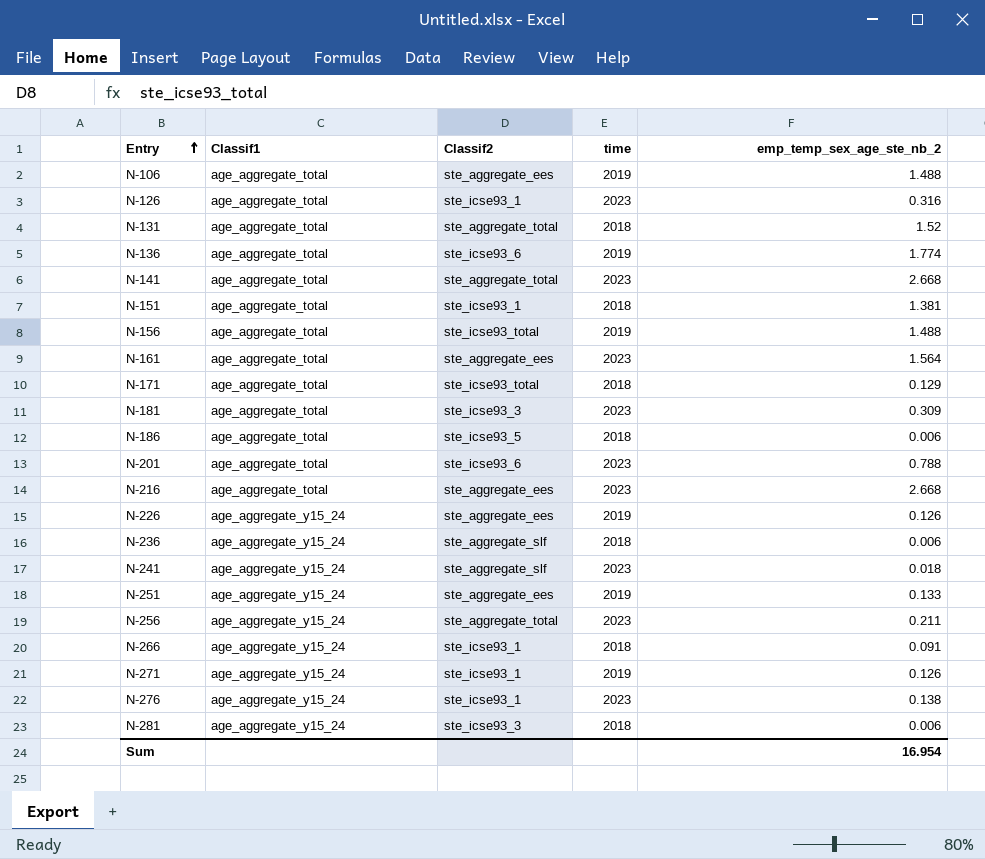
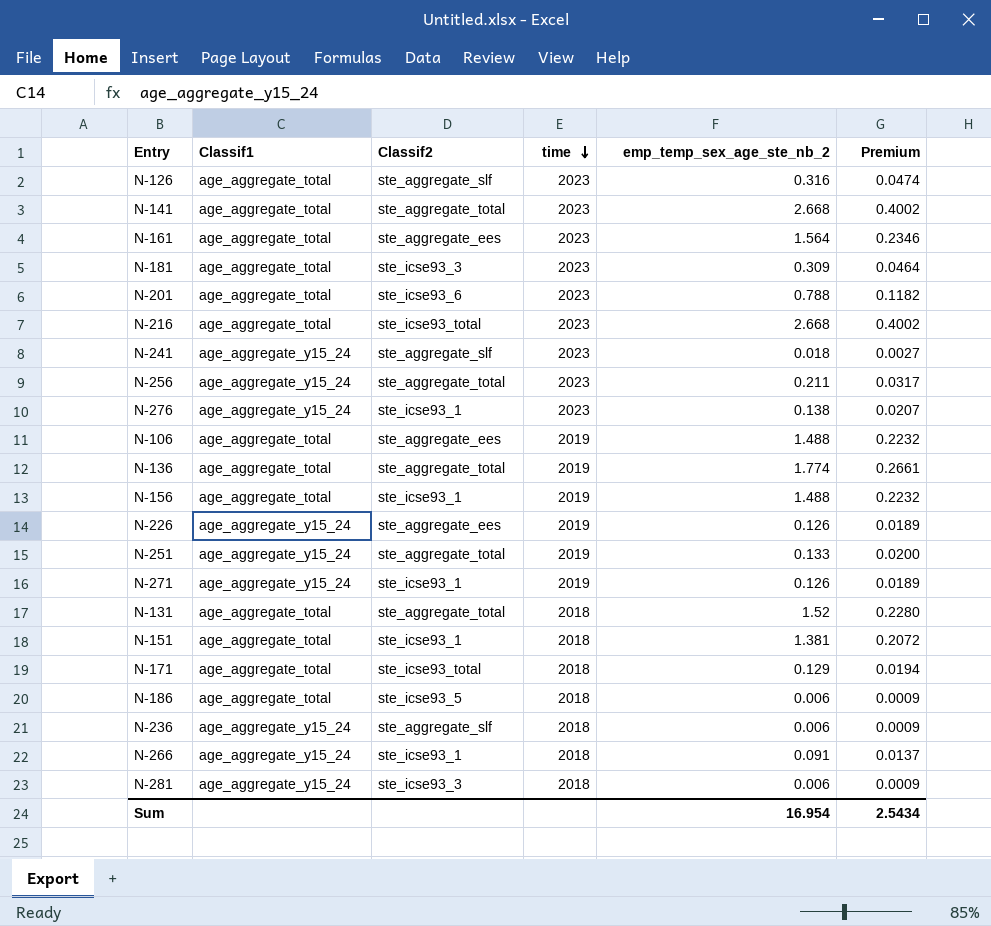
row order: Entry ascending -> time descending
column Premium | formula: none -> [emp_temp_sex_age_ste_nb_2] * 0.15
N-126 | Classif2: ste_icse93_1 -> ste_aggregate_slf
N-216 | Classif2: ste_aggregate_ees -> ste_icse93_total
N-136 | Classif2: ste_icse93_6 -> ste_aggregate_total
N-156 | Classif2: ste_icse93_total -> ste_icse93_1
N-251 | Classif2: ste_aggregate_ees -> ste_aggregate_total

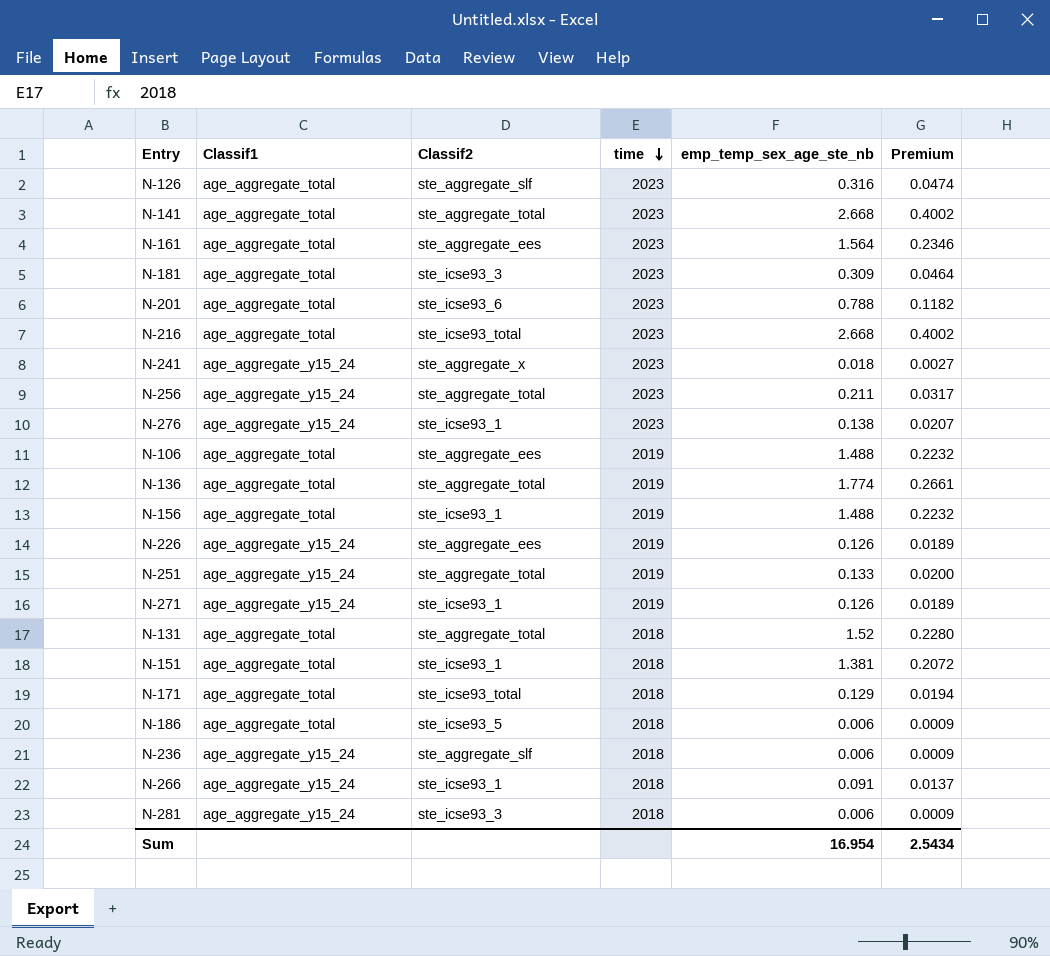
column name: emp_temp_sex_age_ste_nb_2 -> emp_temp_sex_age_ste_nb
N-241 | Classif2: ste_aggregate_slf -> ste_aggregate_x

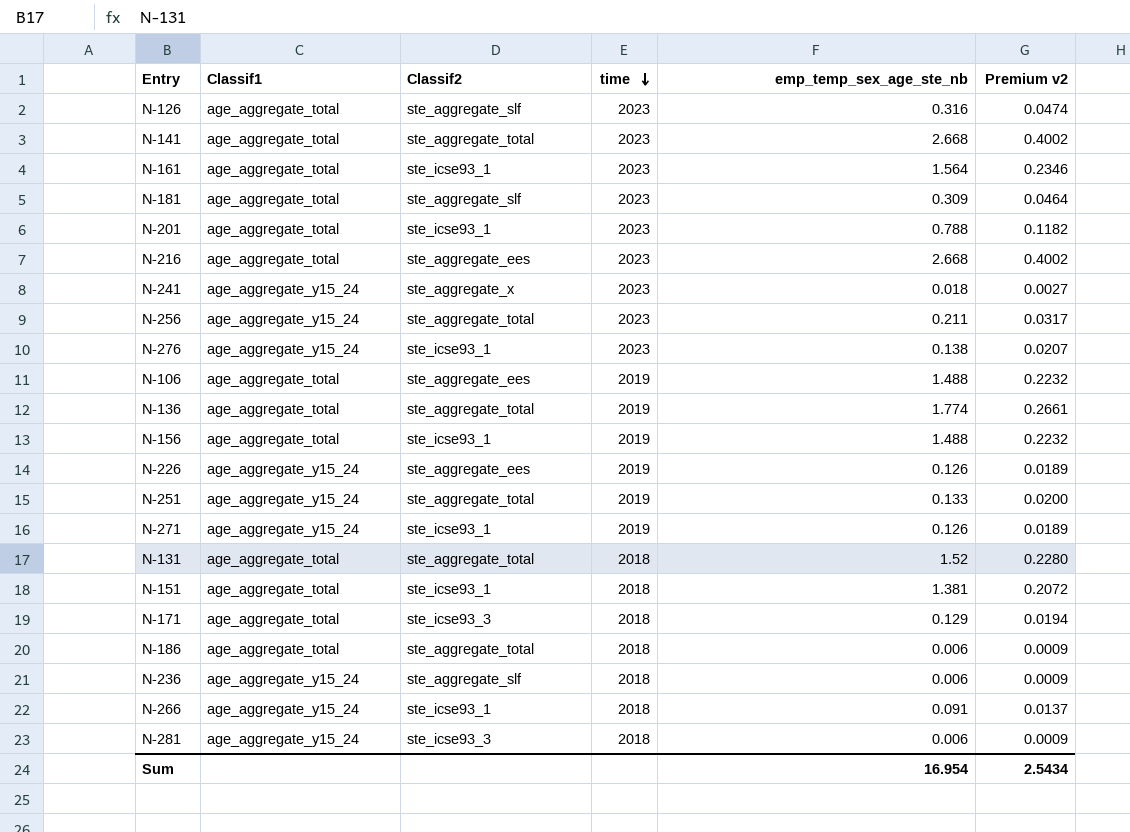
column name: Premium -> Premium v2
N-161 | Classif2: ste_aggregate_ees -> ste_icse93_1
N-181 | Classif2: ste_icse93_3 -> ste_aggregate_slf
N-201 | Classif2: ste_icse93_6 -> ste_icse93_1
N-216 | Classif2: ste_icse93_total -> ste_aggregate_ees
N-171 | Classif2: ste_icse93_total -> ste_icse93_3
N-186 | Classif2: ste_icse93_5 -> ste_aggregate_total

